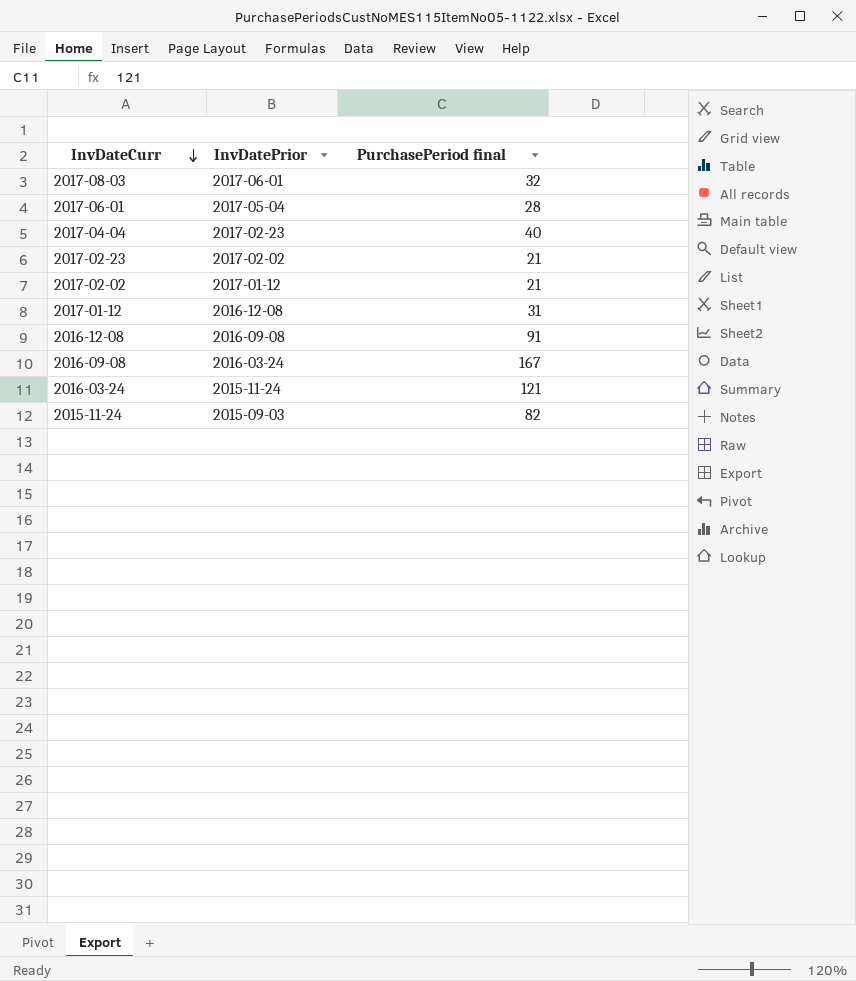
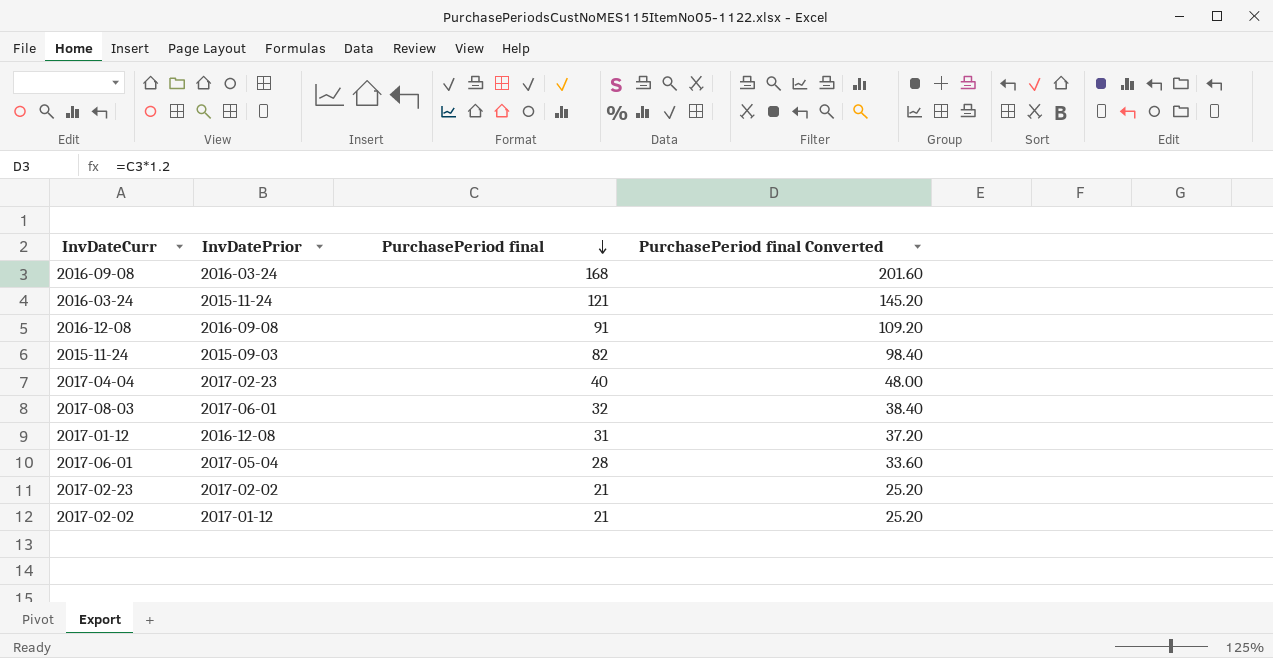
row order: InvDateCurr descending -> PurchasePeriod final descending
column PurchasePeriod final Converted | formula: none -> [PurchasePeriod final] * 1.2
2016-09-08 | PurchasePeriod final: 167 -> 168

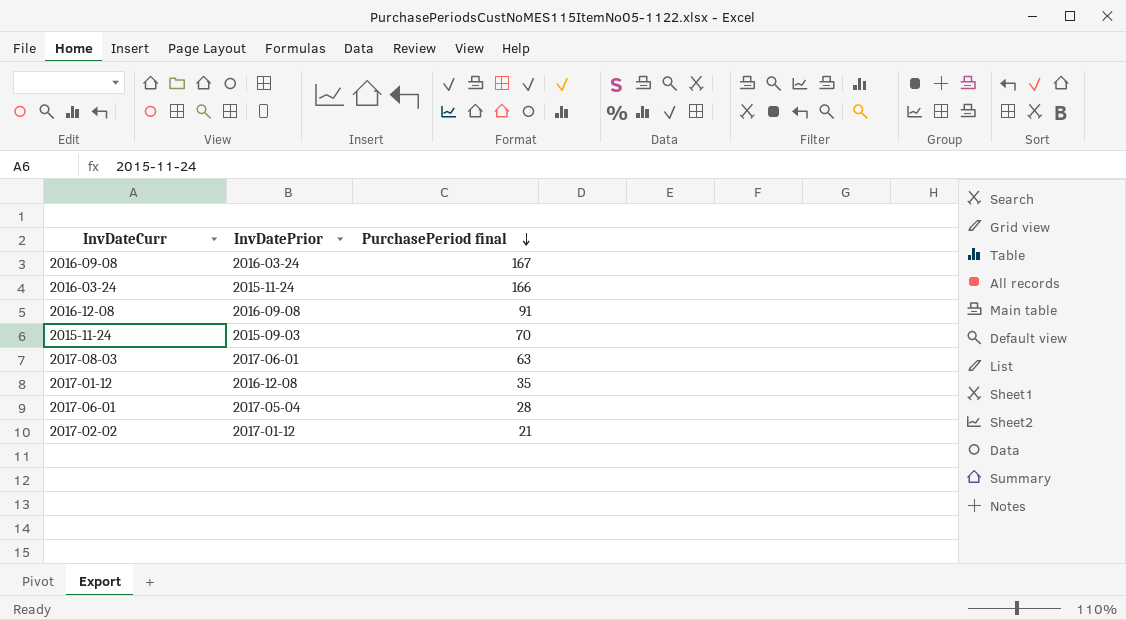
column PurchasePeriod final Converted | formula: [PurchasePeriod final] * 1.2 -> none
row 2017-04-04: 2017-02-23 | 40 | 48.00 -> none
row 2017-02-23: 2017-02-02 | 21 | 25.20 -> none
2016-09-08 | PurchasePeriod final: 168 -> 167
2016-03-24 | PurchasePeriod final: 121 -> 166
2015-11-24 | PurchasePeriod final: 82 -> 70
2017-08-03 | PurchasePeriod final: 32 -> 63
2017-01-12 | PurchasePeriod final: 31 -> 35

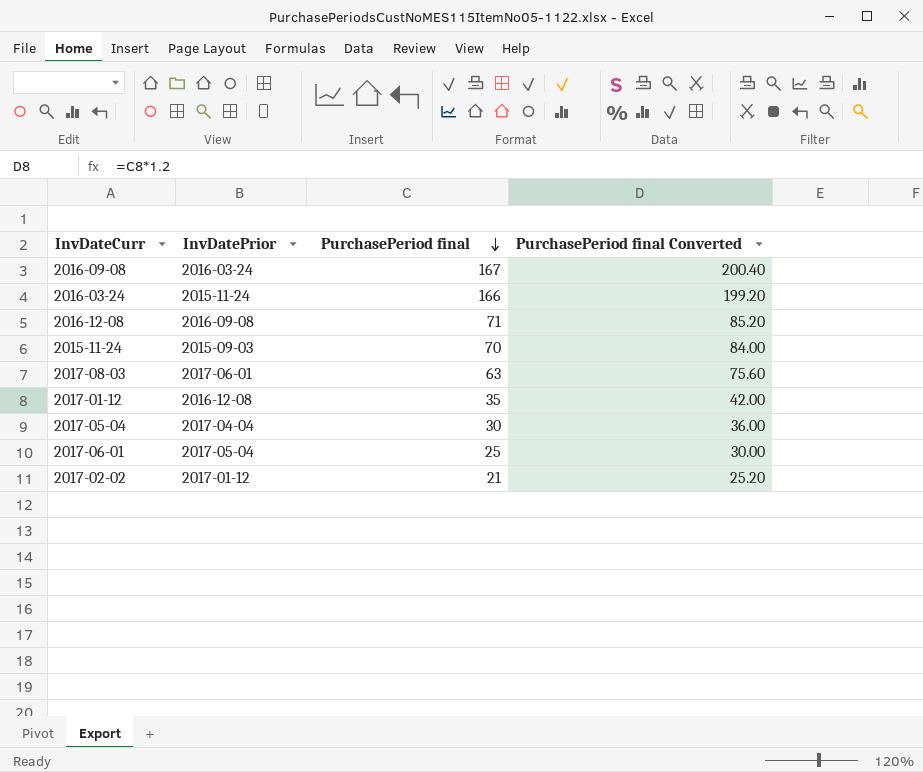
column PurchasePeriod final Converted | formula: none -> [PurchasePeriod final] * 1.2
2016-12-08 | PurchasePeriod final: 91 -> 71
row 2017-05-04: none -> 2017-04-04 | 30 | 36.00
2017-06-01 | PurchasePeriod final: 28 -> 25

